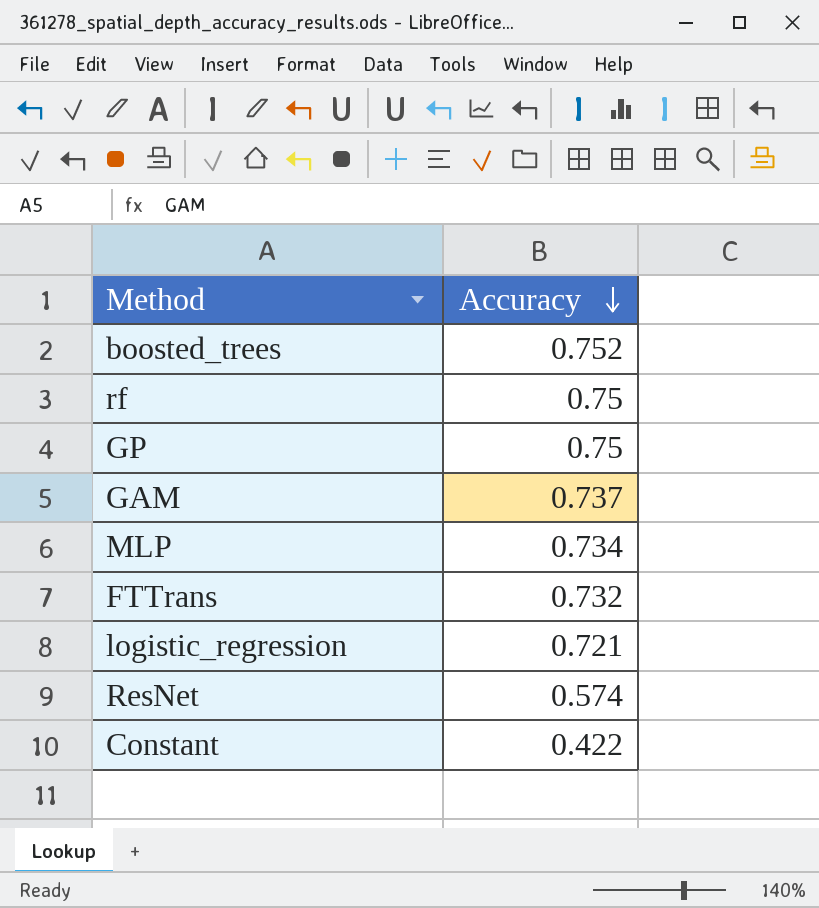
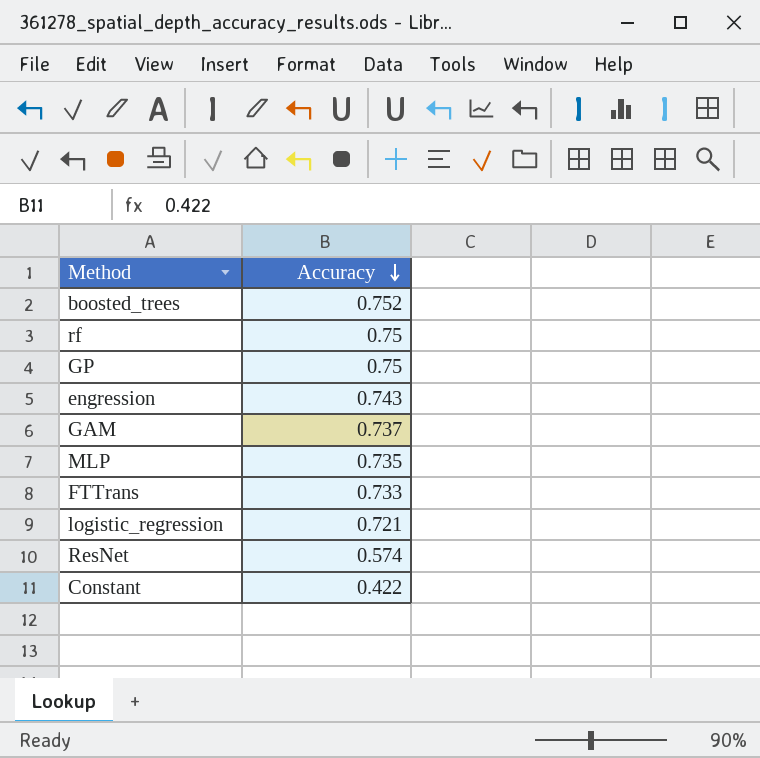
row engression: none -> 0.743
MLP | Accuracy: 0.734 -> 0.735
FTTrans | Accuracy: 0.732 -> 0.733

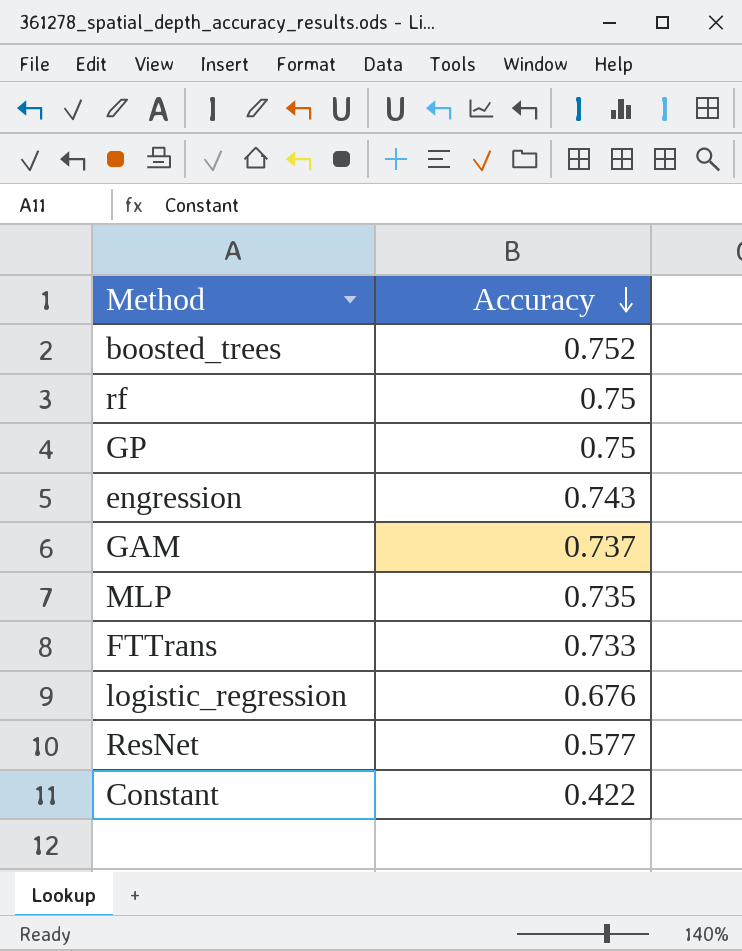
logistic_regression | Accuracy: 0.721 -> 0.676
ResNet | Accuracy: 0.574 -> 0.577

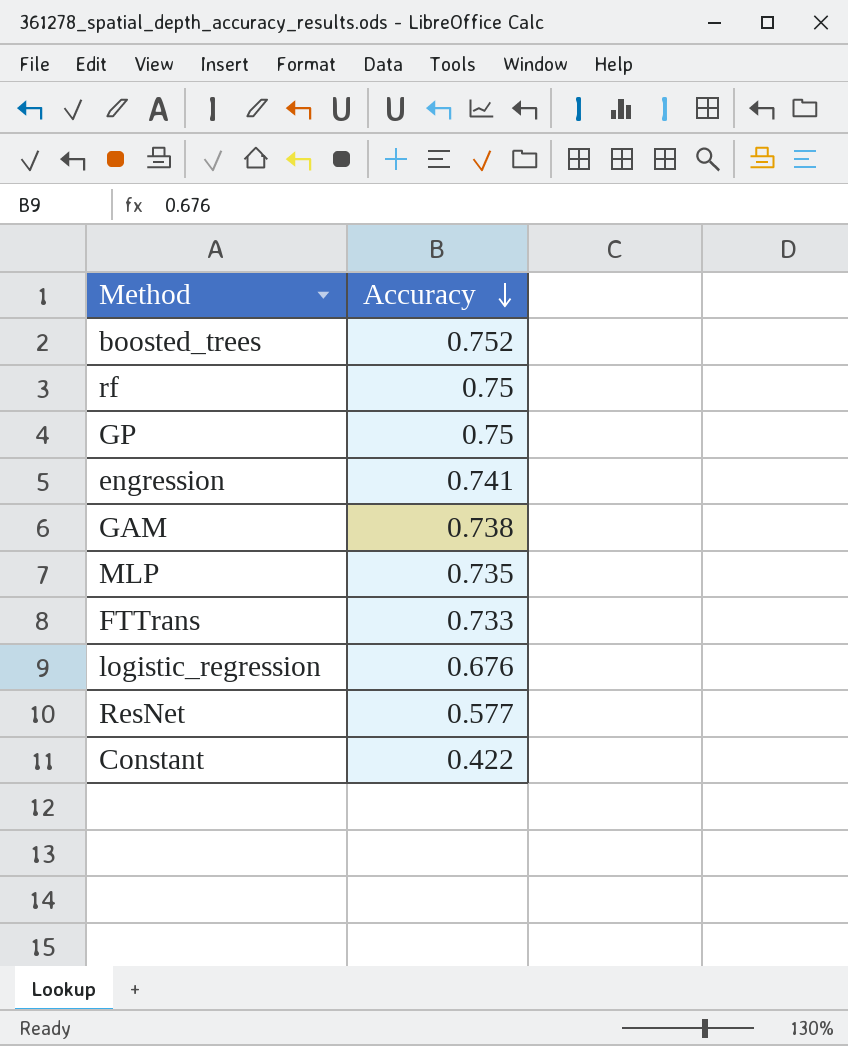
engression | Accuracy: 0.743 -> 0.741
GAM | Accuracy: 0.737 -> 0.738

